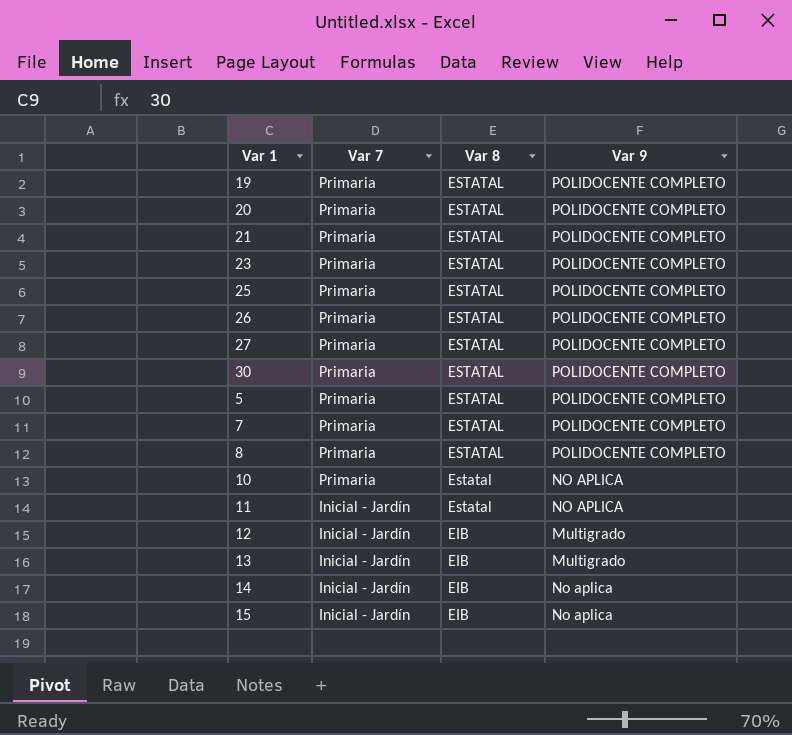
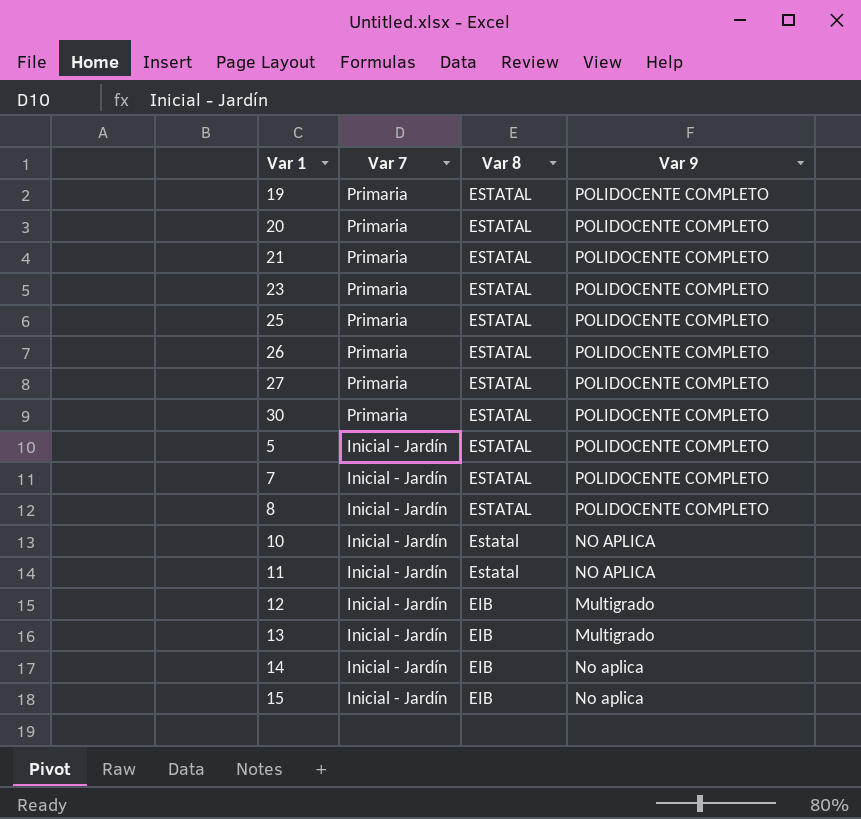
5 | Var 7: Primaria -> Inicial - Jardín
7 | Var 7: Primaria -> Inicial - Jardín
8 | Var 7: Primaria -> Inicial - Jardín
10 | Var 7: Primaria -> Inicial - Jardín

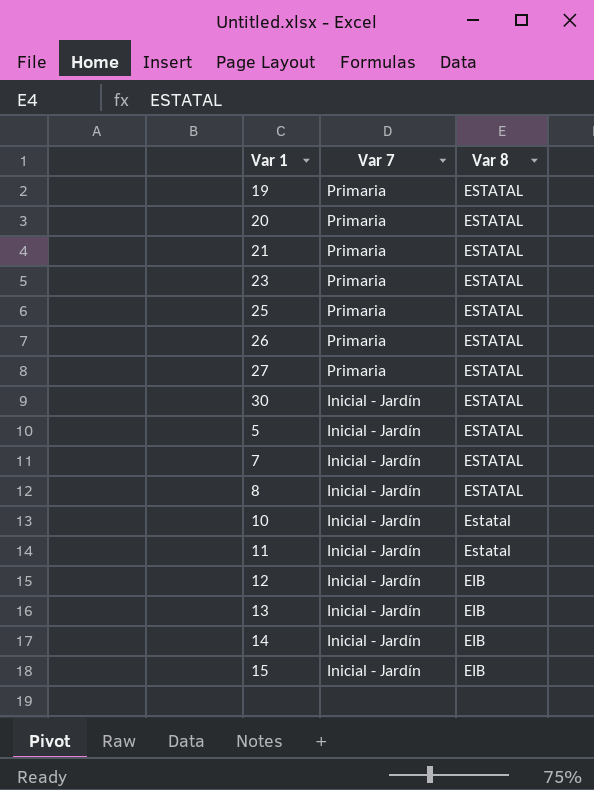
column Var 9 | position: 4 -> none
30 | Var 7: Primaria -> Inicial - Jardín

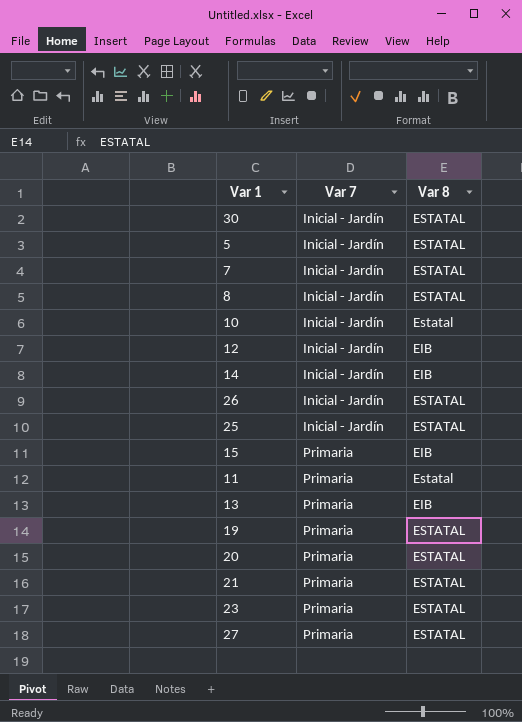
row order: Var 7 descending -> Var 7 ascending
26 | Var 7: Primaria -> Inicial - Jardín
25 | Var 7: Primaria -> Inicial - Jardín
15 | Var 7: Inicial - Jardín -> Primaria
11 | Var 7: Inicial - Jardín -> Primaria
13 | Var 7: Inicial - Jardín -> Primaria

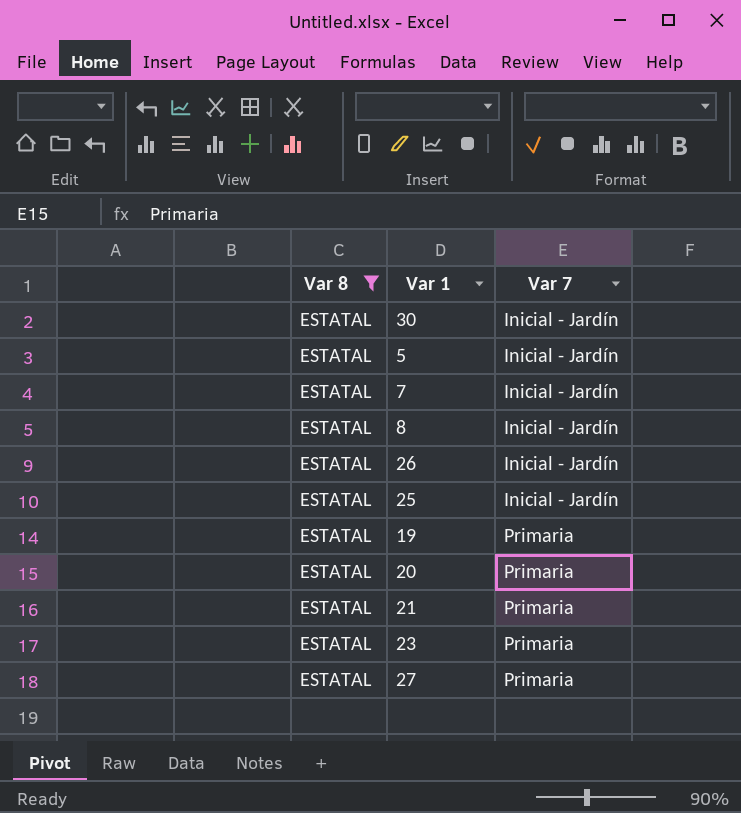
filter: none -> Var 8 = ESTATAL
column Var 8 | position: 3 -> 1

